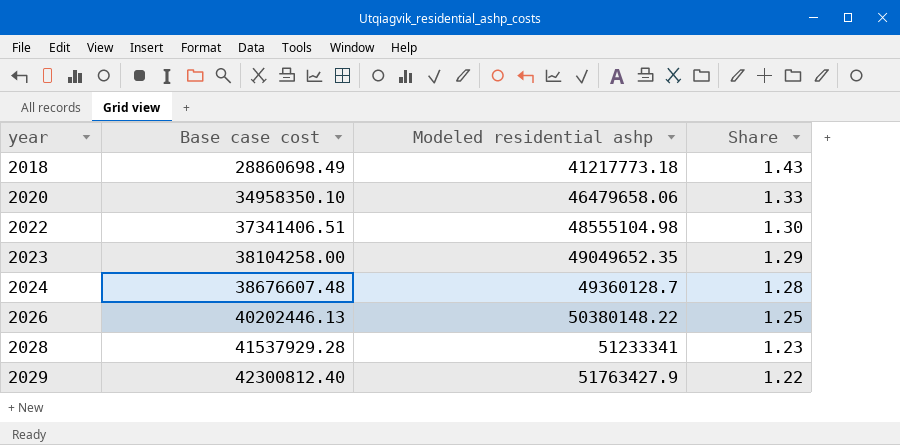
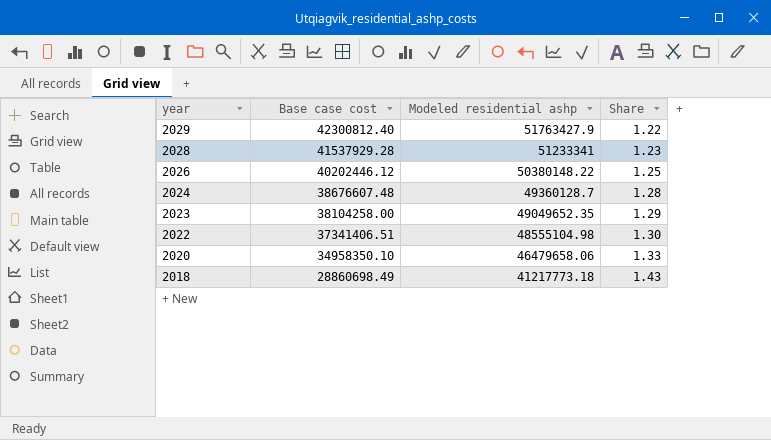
row order: year ascending -> year descending
2026 | Base case cost: 40202446.13 -> 40202446.12

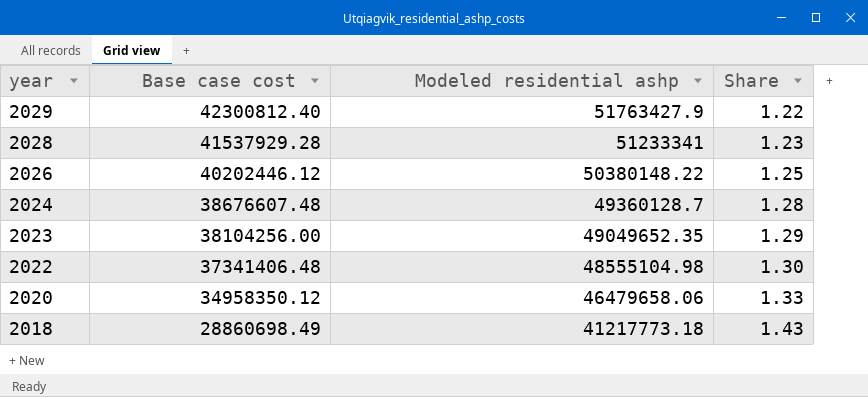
2023 | Base case cost: 38104258.00 -> 38104256.00
2022 | Base case cost: 37341406.51 -> 37341406.48
2020 | Base case cost: 34958350.10 -> 34958350.12

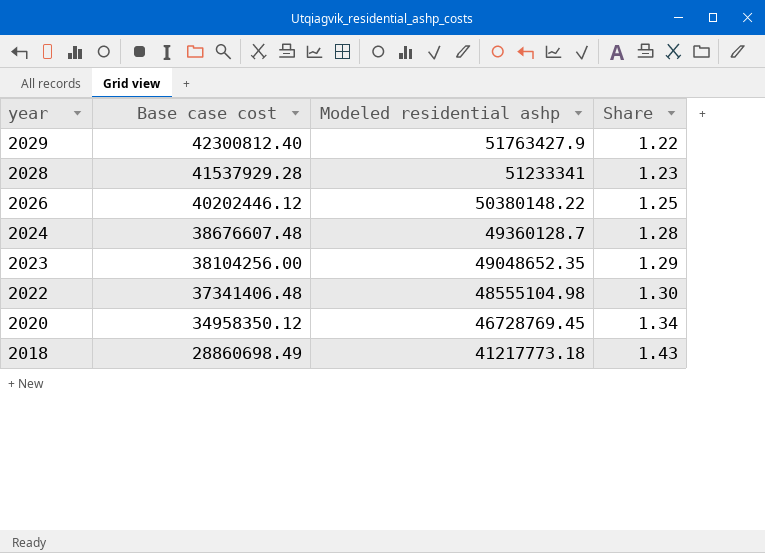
2023 | Modeled residential ashp: 49049652.35 -> 49048652.35
2020 | Modeled residential ashp: 46479658.06 -> 46728769.45
2020 | Share: 1.33 -> 1.34

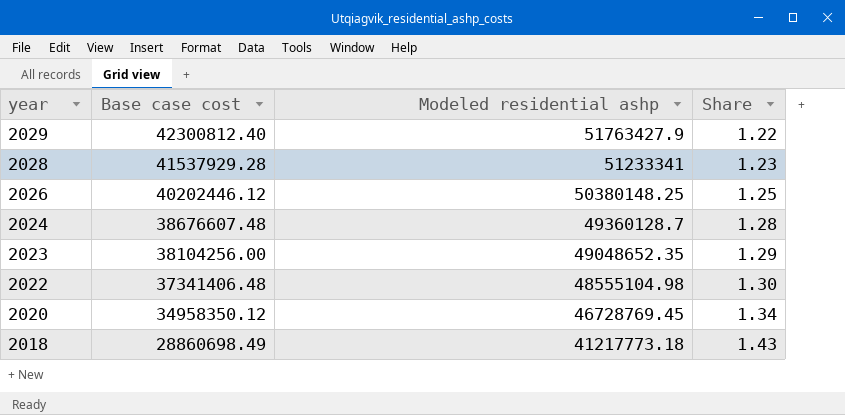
2026 | Modeled residential ashp: 50380148.22 -> 50380148.25

